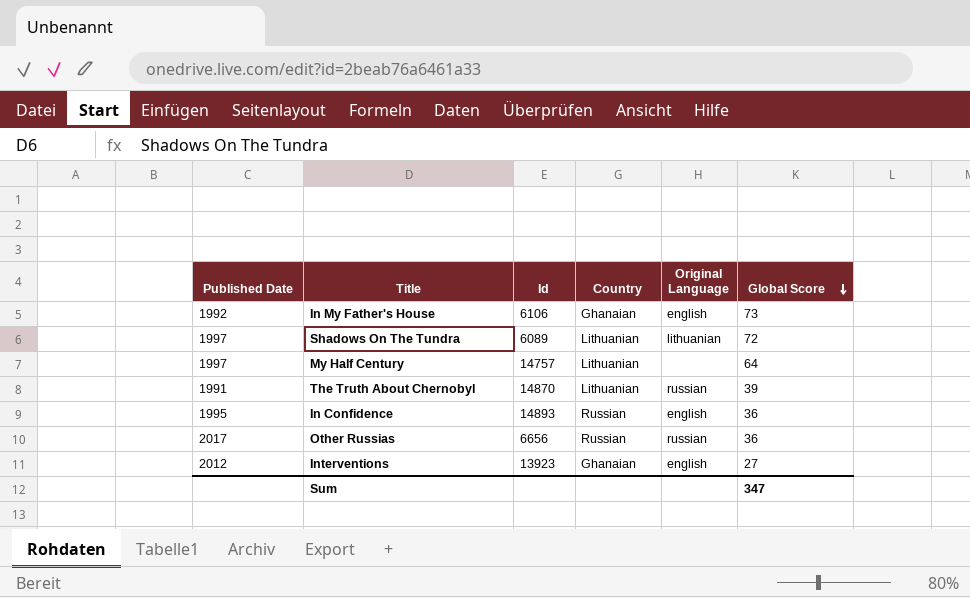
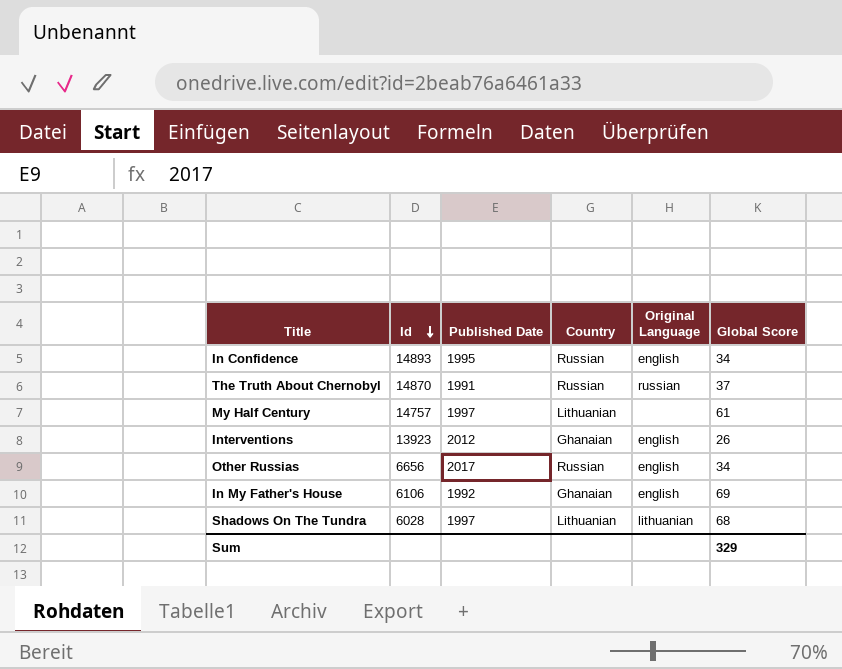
row order: Global Score descending -> Id descending
column Published Date | position: 1 -> 3
In Confidence | Global Score: 36 -> 34
The Truth About Chernobyl | Country: Lithuanian -> Russian
The Truth About Chernobyl | Global Score: 39 -> 37
My Half Century | Global Score: 64 -> 61
Interventions | Global Score: 27 -> 26
Other Russias | Original Language: russian -> english
Other Russias | Global Score: 36 -> 34
In My Father's House | Global Score: 73 -> 69
Shadows On The Tundra | Id: 6089 -> 6028
Shadows On The Tundra | Global Score: 72 -> 68
Sum | Global Score: 347 -> 329

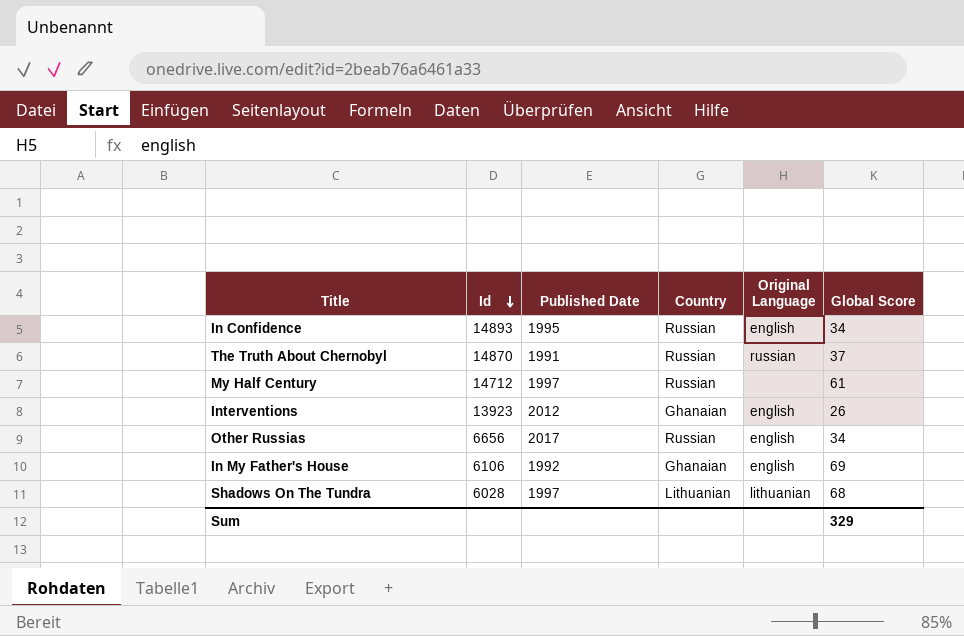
My Half Century | Id: 14757 -> 14712
My Half Century | Country: Lithuanian -> Russian

